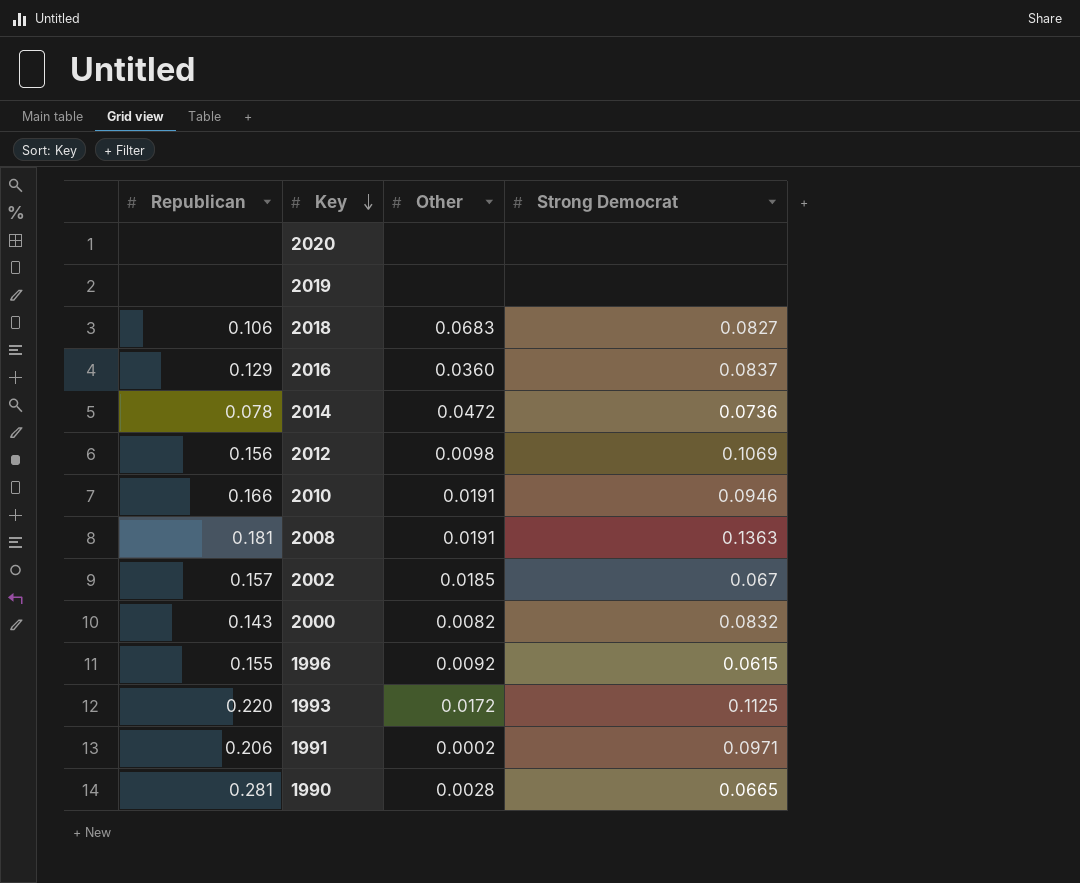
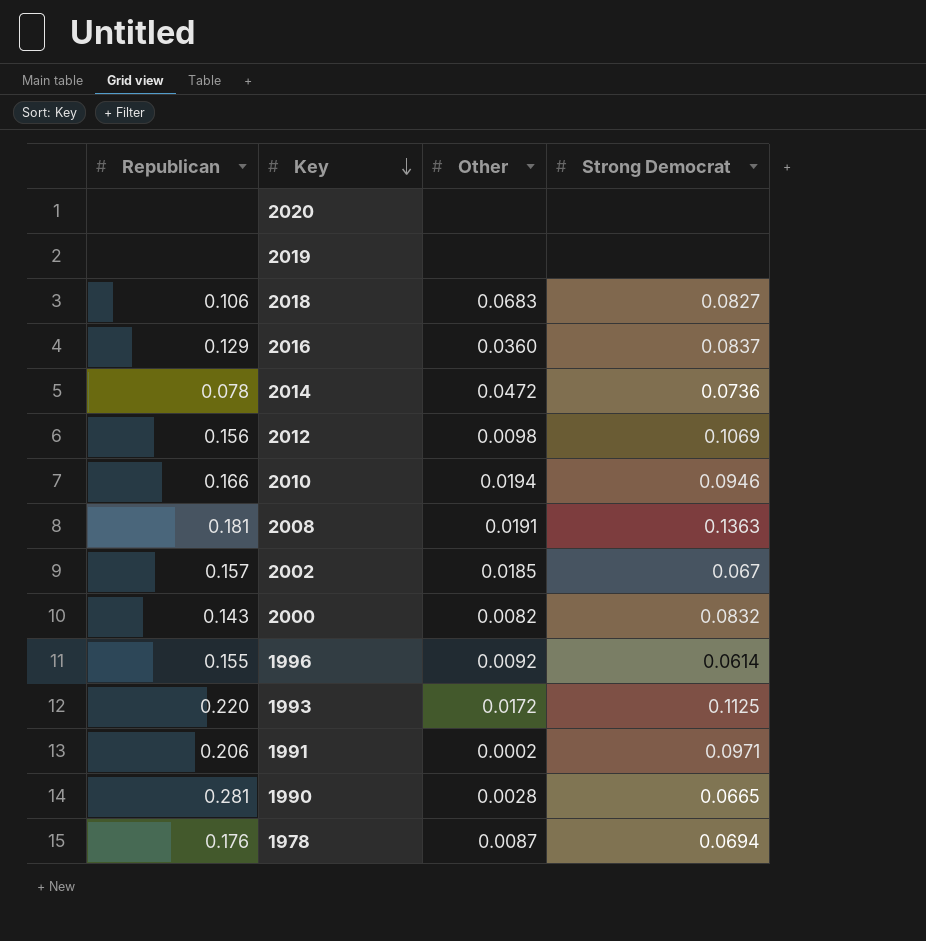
2010 | Other: 0.0191 -> 0.0194
1996 | Strong Democrat: 0.0615 -> 0.0614
row 1978: none -> 0.176 | 0.0087 | 0.0694

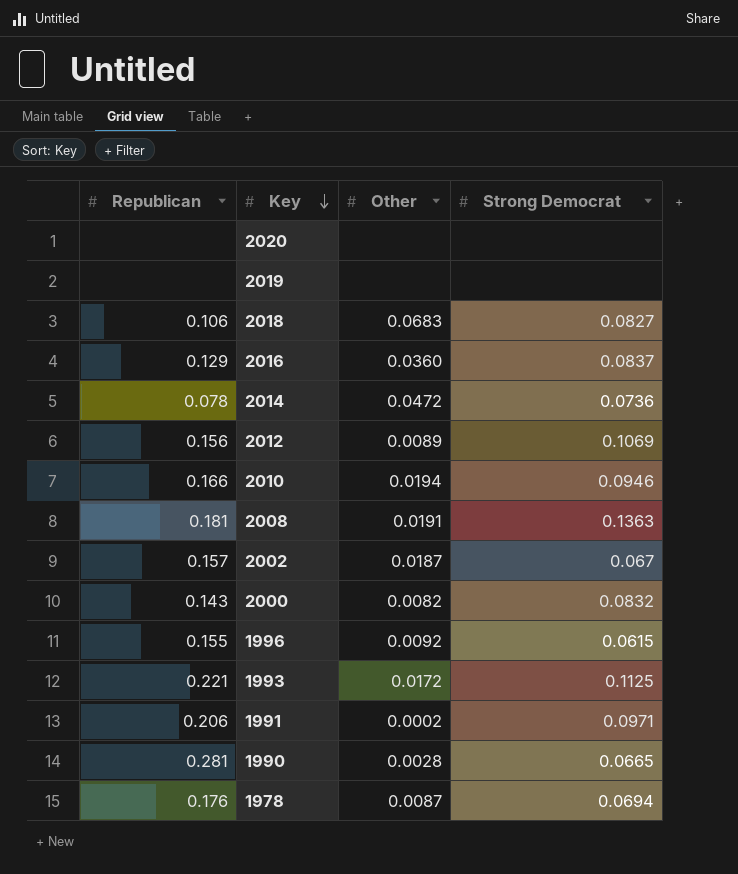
2012 | Other: 0.0098 -> 0.0089
2002 | Other: 0.0185 -> 0.0187
1996 | Strong Democrat: 0.0614 -> 0.0615
1993 | Republican: 0.220 -> 0.221

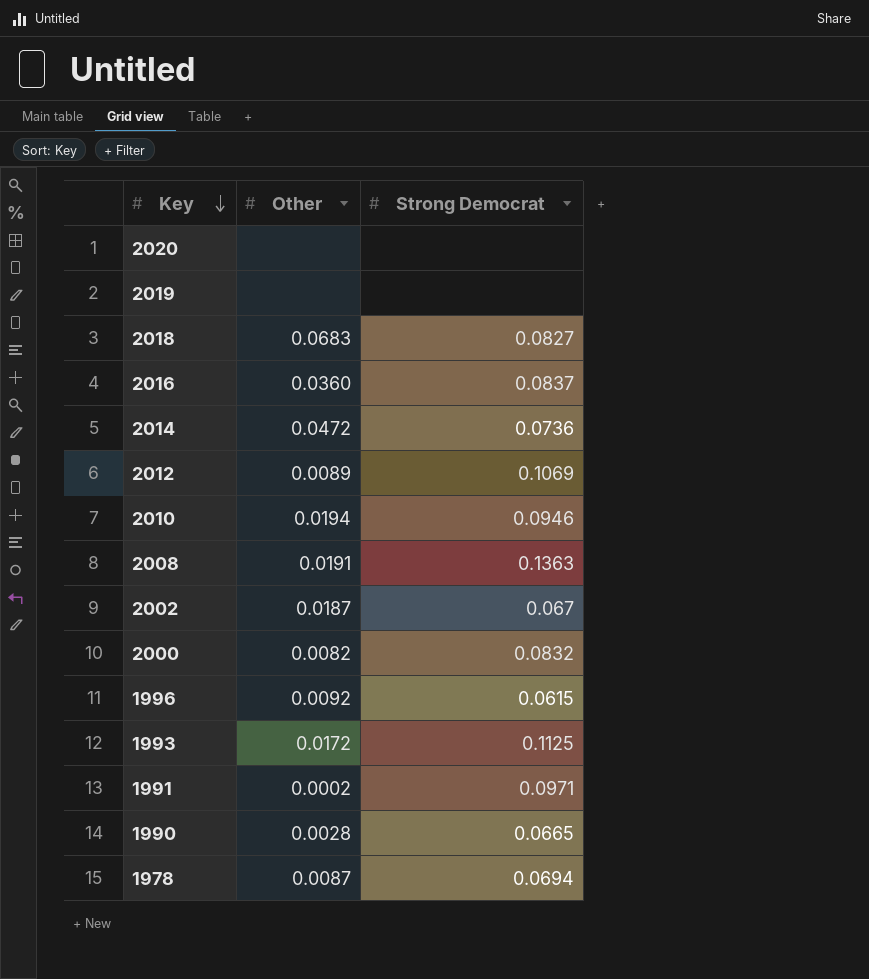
column Republican | position: 1 -> none

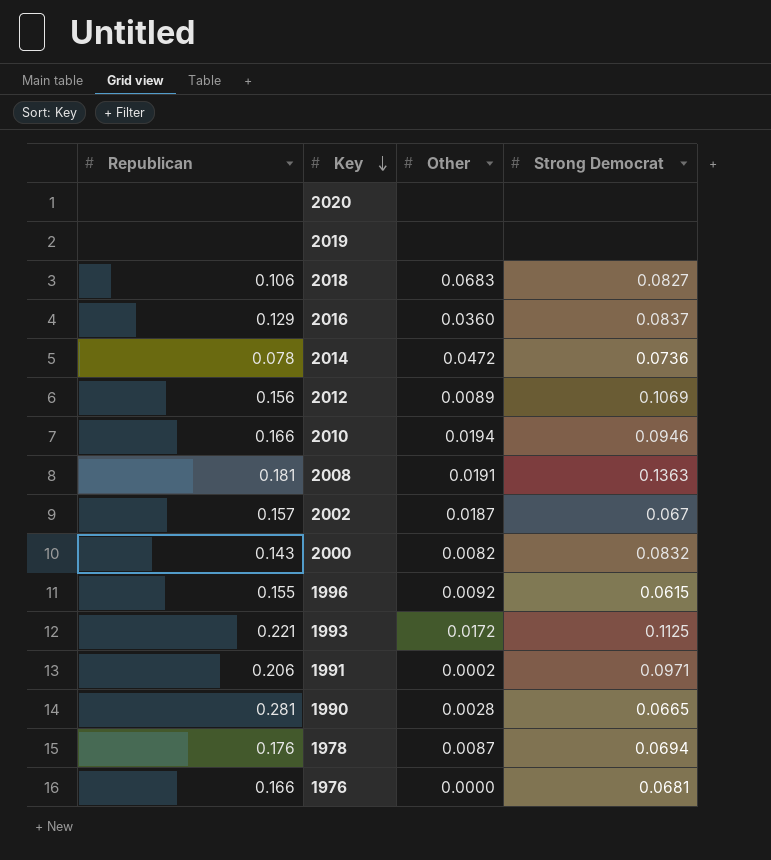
column Republican | position: none -> 1
row 1976: none -> 0.166 | 0.0000 | 0.0681

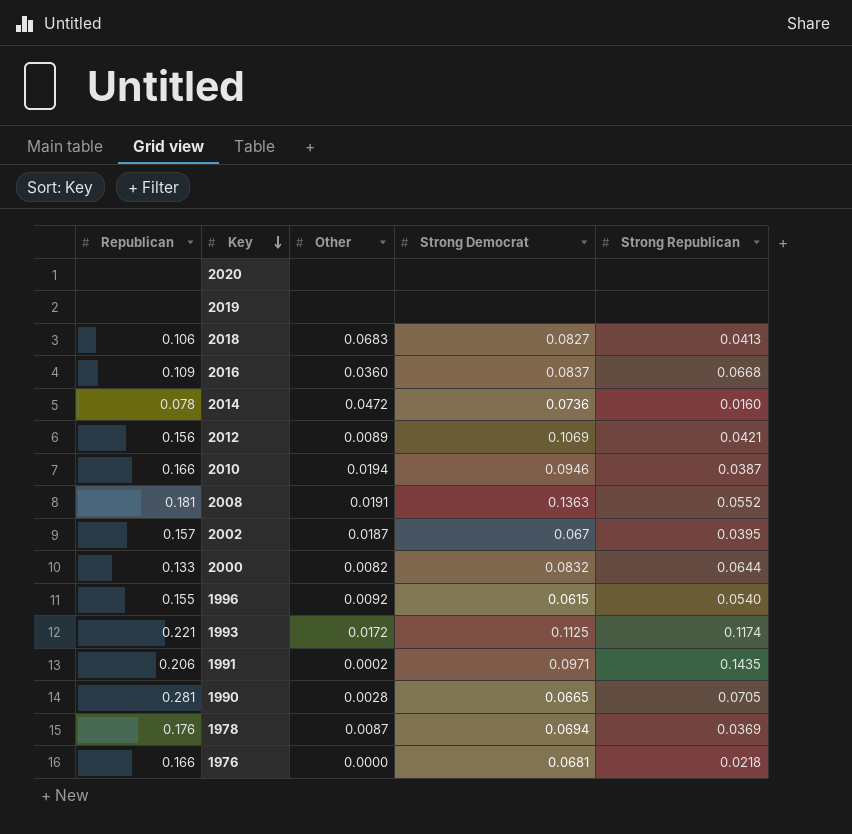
column Strong Republican | position: none -> 5
2016 | Republican: 0.129 -> 0.109
2000 | Republican: 0.143 -> 0.133

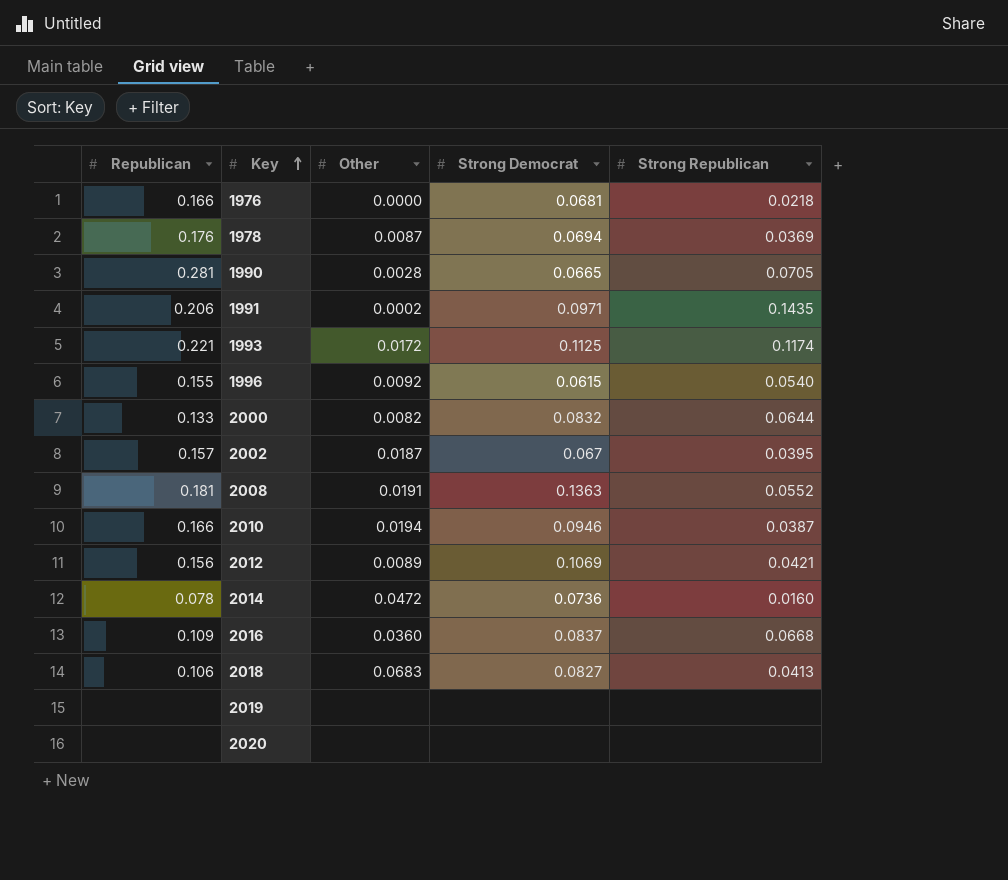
row order: Key descending -> Key ascending

